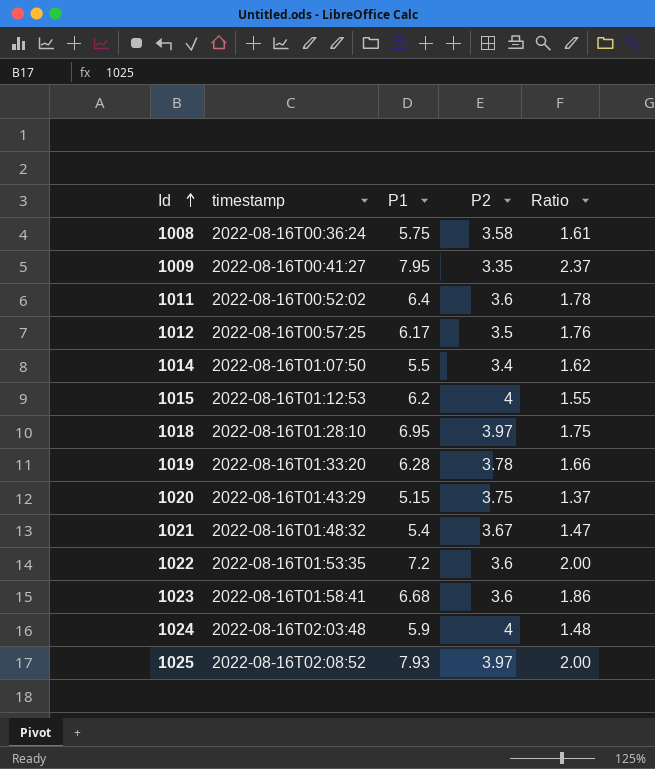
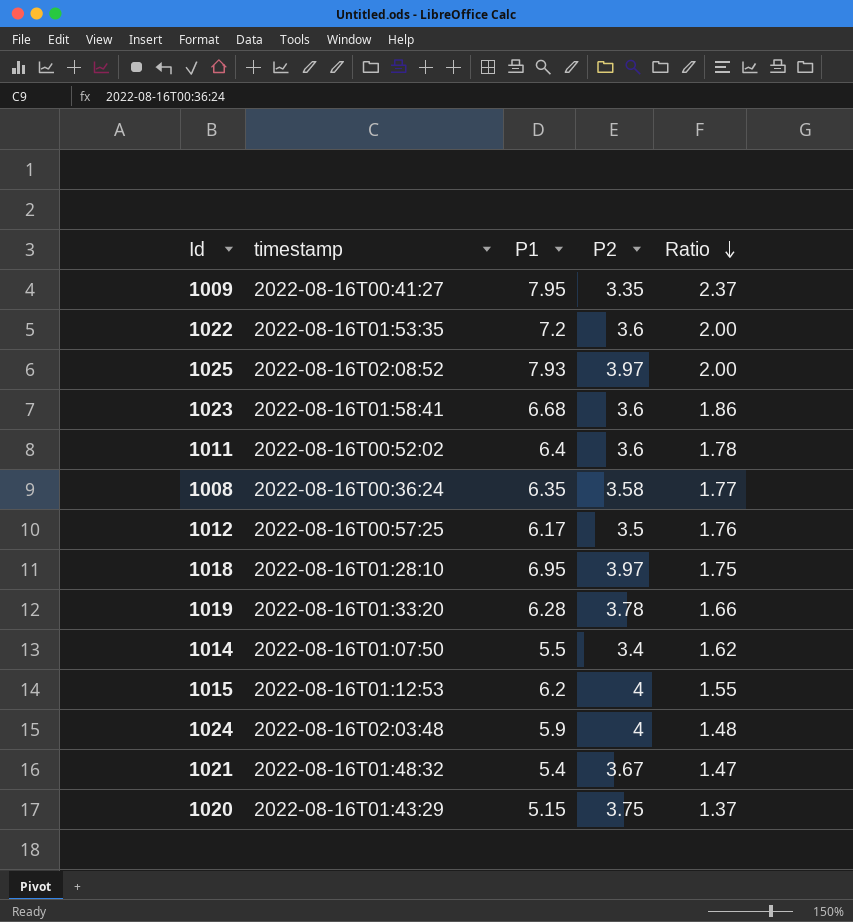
row order: Id ascending -> Ratio descending
1008 | P1: 5.75 -> 6.35
1008 | Ratio: 1.61 -> 1.77

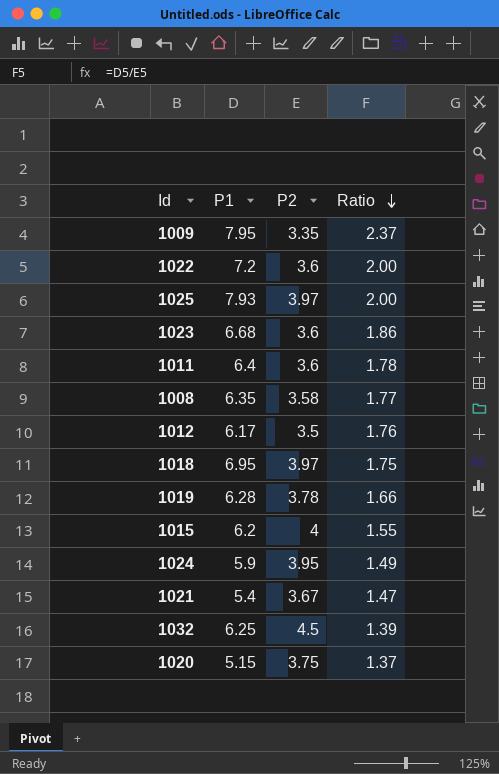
column timestamp | position: 2 -> none
row 1014: 2022-08-16T01:07:50 | 5.5 | 3.4 | 1.62 -> none
1024 | P2: 4 -> 3.95
1024 | Ratio: 1.48 -> 1.49
row 1032: none -> 6.25 | 4.5 | 1.39

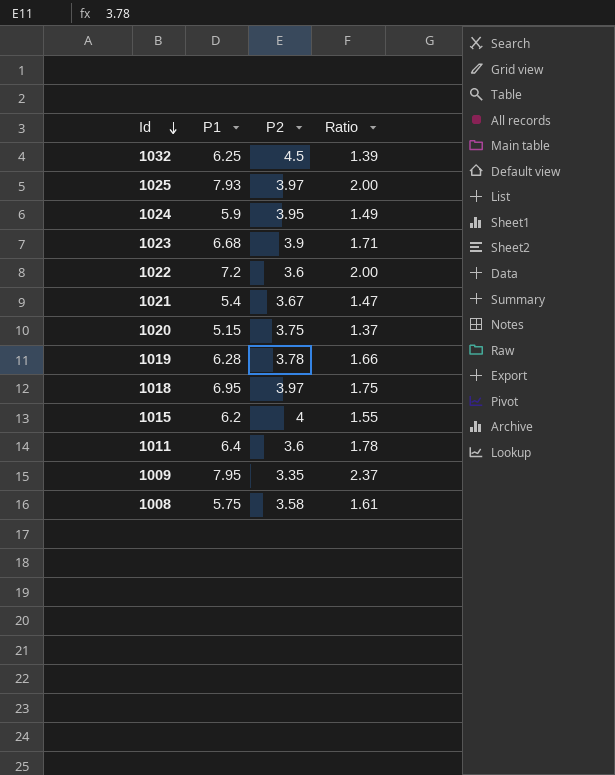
row order: Ratio descending -> Id descending
row 1012: 6.17 | 3.5 | 1.76 -> none
1023 | P2: 3.6 -> 3.9
1023 | Ratio: 1.86 -> 1.71
1008 | P1: 6.35 -> 5.75
1008 | Ratio: 1.77 -> 1.61

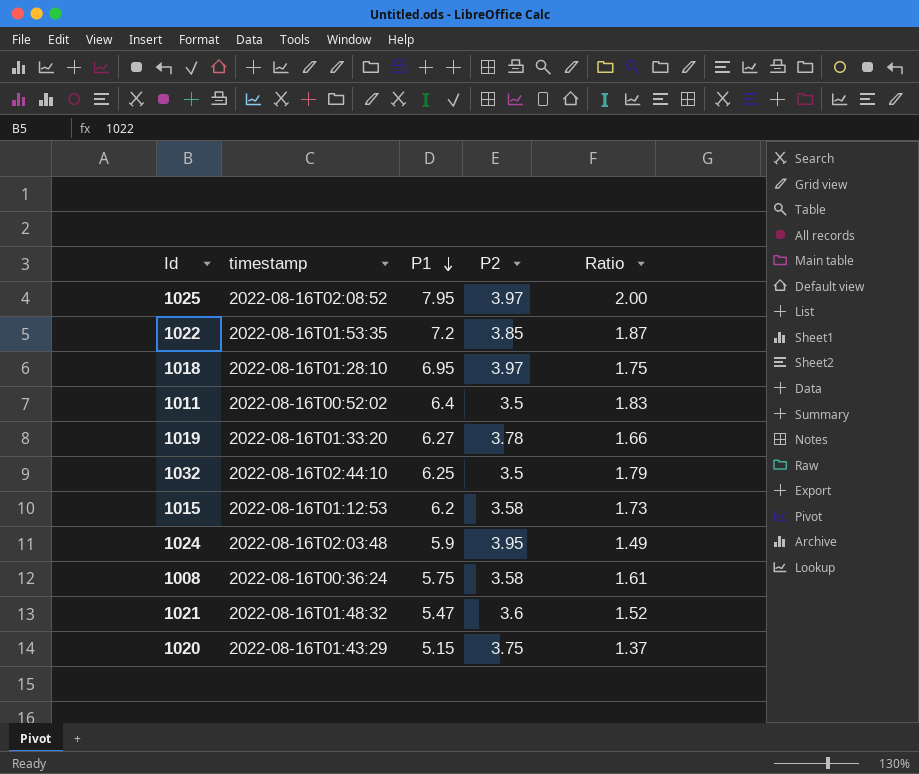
row order: Id descending -> P1 descending
column timestamp | position: none -> 2
row 1023: 6.68 | 3.9 | 1.71 -> none
row 1009: 7.95 | 3.35 | 2.37 -> none
1025 | P1: 7.93 -> 7.95
1022 | P2: 3.6 -> 3.85
1022 | Ratio: 2.00 -> 1.87
1011 | P2: 3.6 -> 3.5
1011 | Ratio: 1.78 -> 1.83
1019 | P1: 6.28 -> 6.27
1032 | P2: 4.5 -> 3.5
1032 | Ratio: 1.39 -> 1.79
1015 | P2: 4 -> 3.58
1015 | Ratio: 1.55 -> 1.73
1021 | P1: 5.4 -> 5.47
1021 | P2: 3.67 -> 3.6
1021 | Ratio: 1.47 -> 1.52

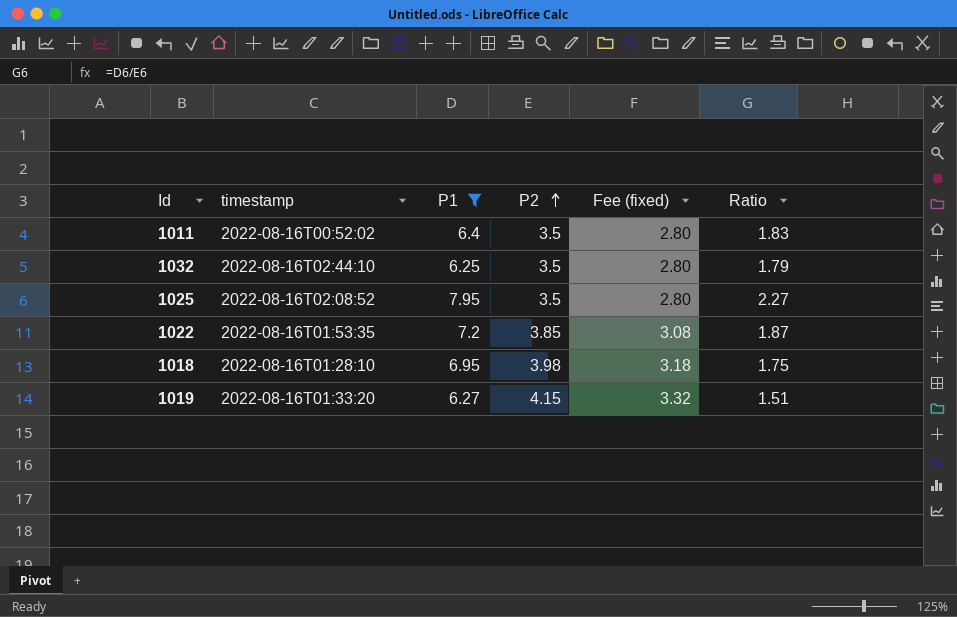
filter: none -> P1 >= 6.25
row order: P1 descending -> P2 ascending
column Fee (fixed) | formula: none -> [P2] * 0.8
1025 | P2: 3.97 -> 3.5
1025 | Ratio: 2.00 -> 2.27
1018 | P2: 3.97 -> 3.98
1019 | P2: 3.78 -> 4.15
1019 | Ratio: 1.66 -> 1.51

